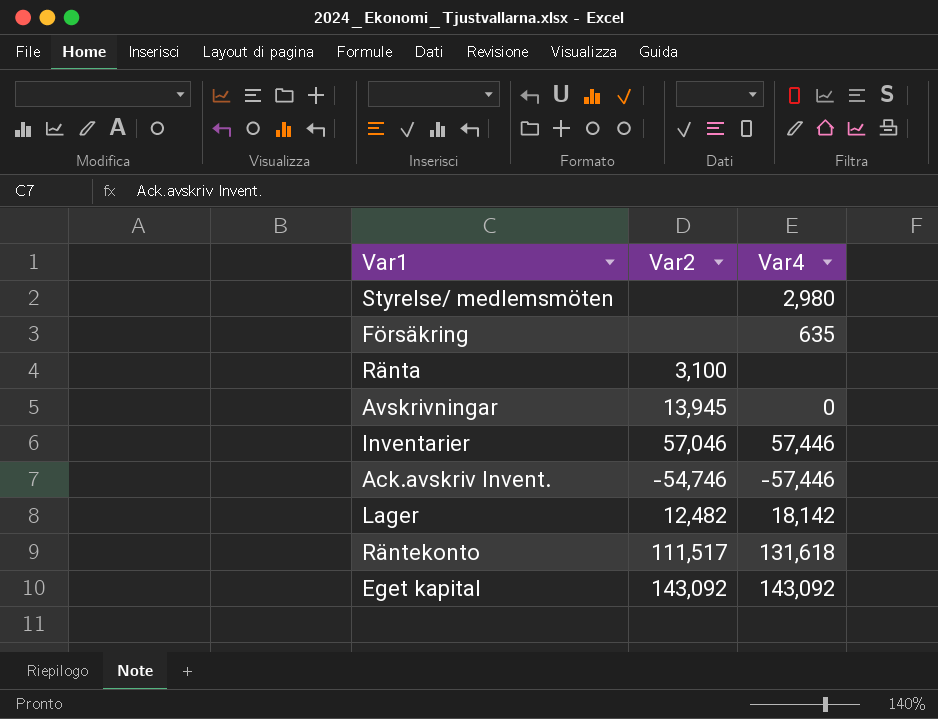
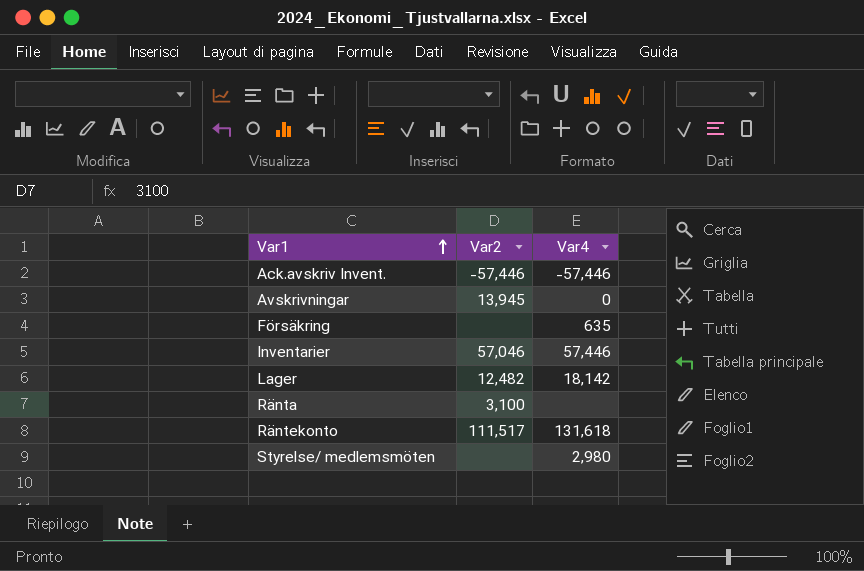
row order: none -> Var1 ascending
row Eget kapital: 143,092 | 143,092 -> none
Ack.avskriv Invent. | Var2: -54,746 -> -57,446

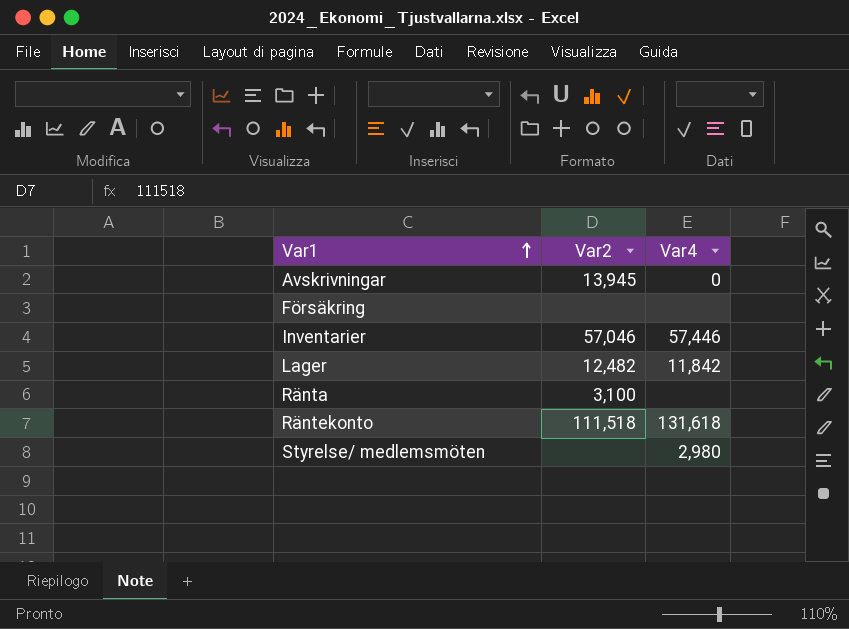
row Ack.avskriv Invent.: -57,446 | -57,446 -> none
Försäkring | Var4: 635 -> none
Lager | Var4: 18,142 -> 11,842
Räntekonto | Var2: 111,517 -> 111,518

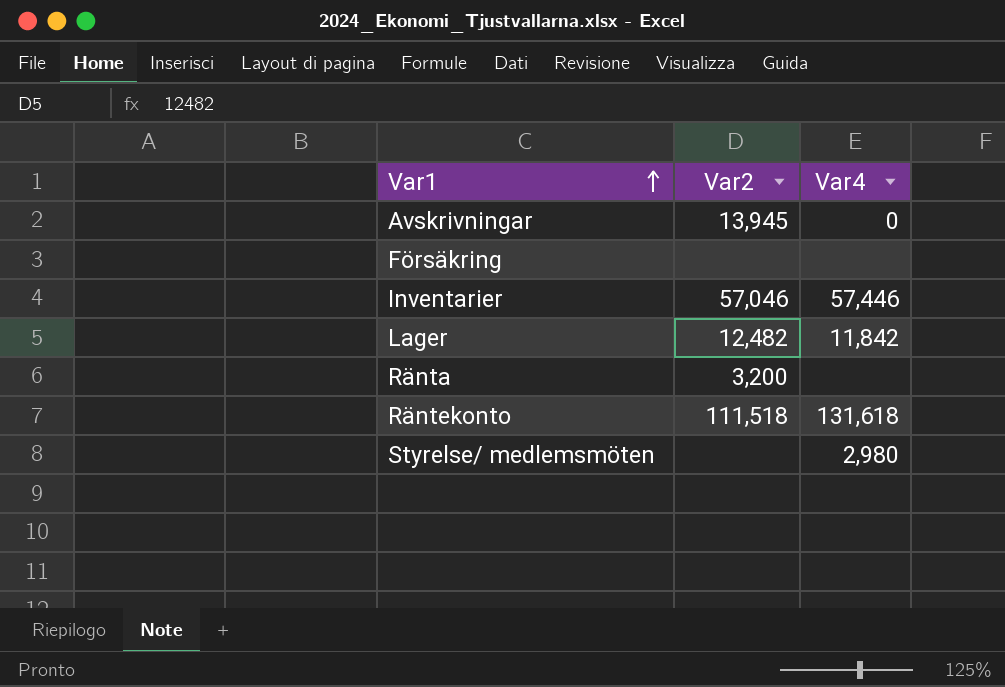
Ränta | Var2: 3,100 -> 3,200

